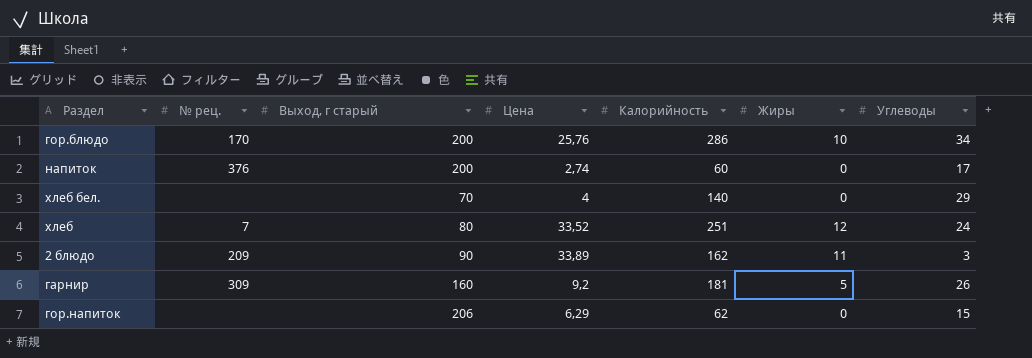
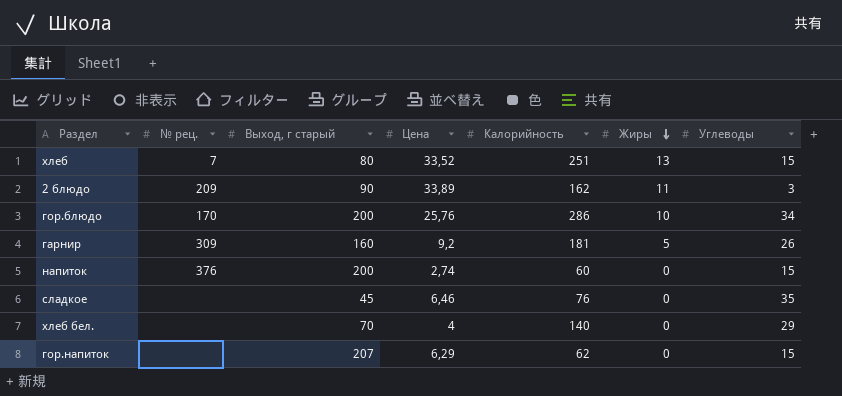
row order: none -> Жиры descending
хлеб | Жиры: 12 -> 13
хлеб | Углеводы: 24 -> 15
напиток | Углеводы: 17 -> 15
row сладкое: none -> none | 45 | 6,46 | 76 | 0 | 35
гор.напиток | Выход, г старый: 206 -> 207

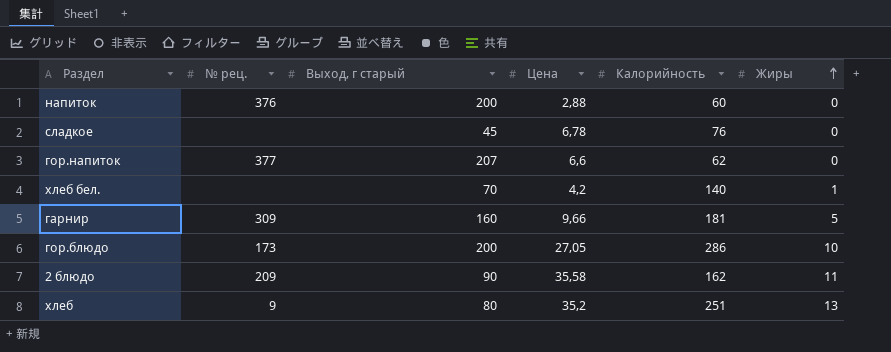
row order: Жиры descending -> Жиры ascending
column Углеводы | position: 7 -> none
напиток | Цена: 2,74 -> 2,88
сладкое | Цена: 6,46 -> 6,78
гор.напиток | № рец.: none -> 377
гор.напиток | Цена: 6,29 -> 6,6
хлеб бел. | Цена: 4 -> 4,2
хлеб бел. | Жиры: 0 -> 1
гарнир | Цена: 9,2 -> 9,66
гор.блюдо | № рец.: 170 -> 173
гор.блюдо | Цена: 25,76 -> 27,05
2 блюдо | Цена: 33,89 -> 35,58
хлеб | № рец.: 7 -> 9
хлеб | Цена: 33,52 -> 35,2

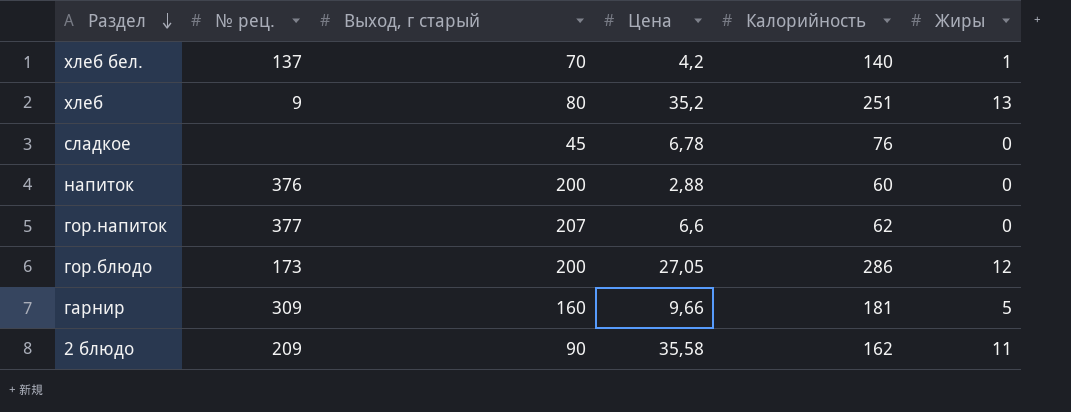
row order: Жиры ascending -> Раздел descending
хлеб бел. | № рец.: none -> 137
гор.блюдо | Жиры: 10 -> 12

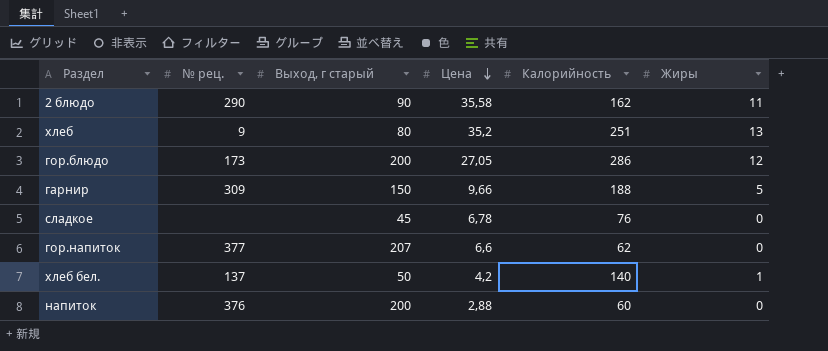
row order: Раздел descending -> Цена descending
2 блюдо | № рец.: 209 -> 290
гарнир | Выход, г старый: 160 -> 150
гарнир | Калорийность: 181 -> 188
хлеб бел. | Выход, г старый: 70 -> 50

